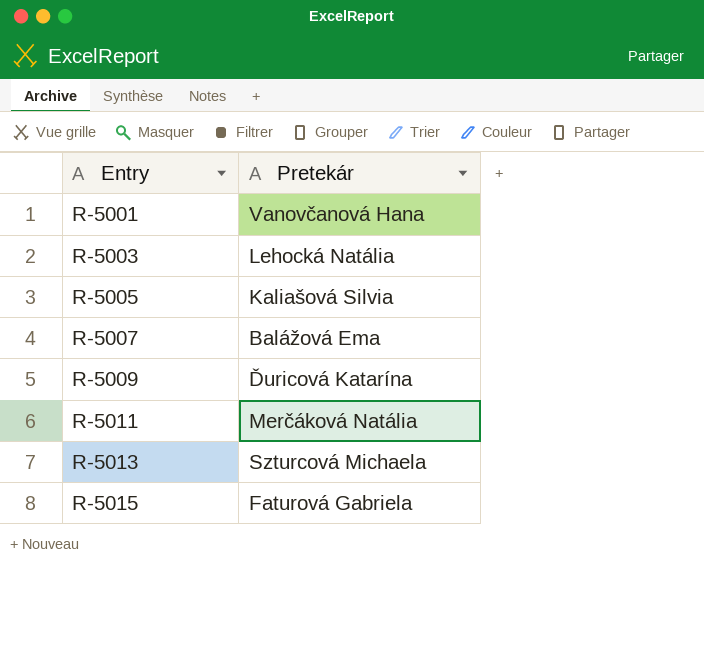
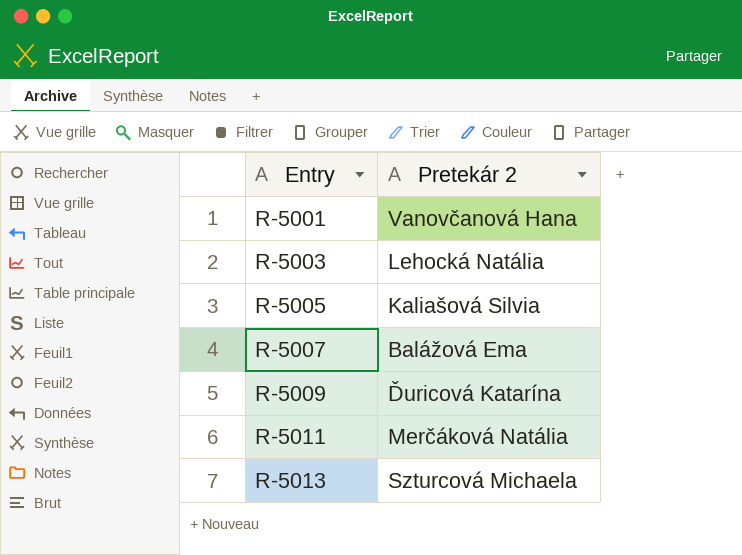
column name: Pretekár -> Pretekár 2
row R-5015: Faturová Gabriela -> none

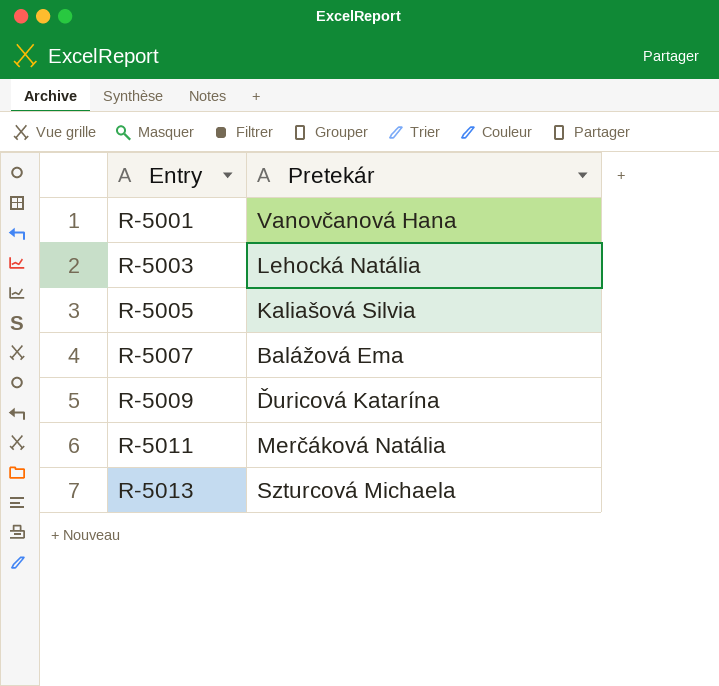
column name: Pretekár 2 -> Pretekár

